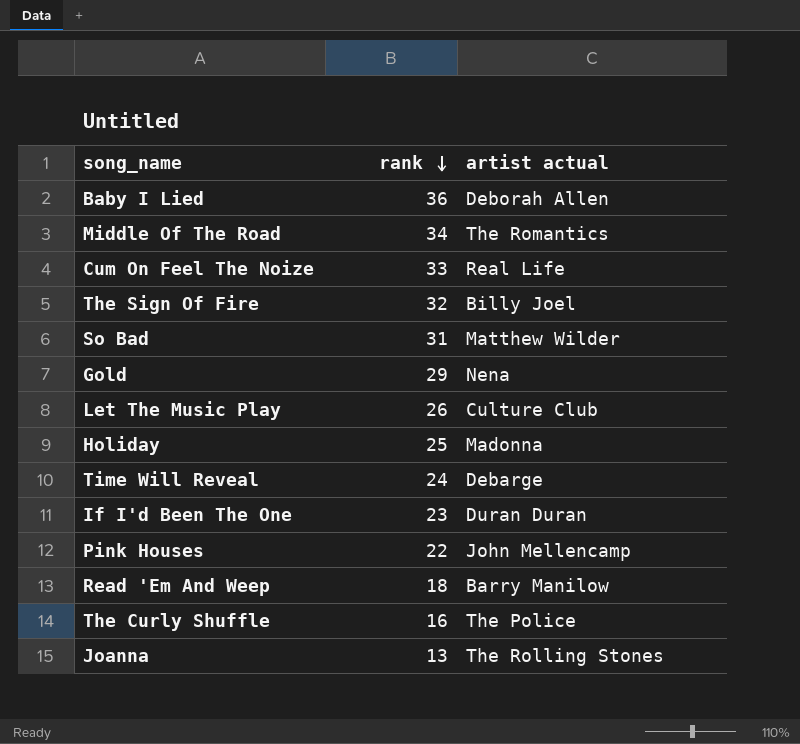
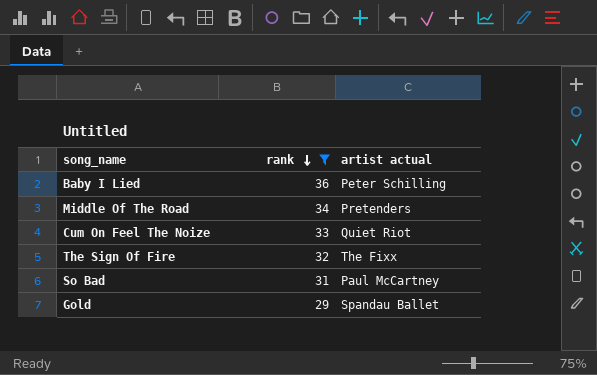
filter: none -> rank >= 29
Baby I Lied | artist actual: Deborah Allen -> Peter Schilling
Middle Of The Road | artist actual: The Romantics -> Pretenders
Cum On Feel The Noize | artist actual: Real Life -> Quiet Riot
The Sign Of Fire | artist actual: Billy Joel -> The Fixx
So Bad | artist actual: Matthew Wilder -> Paul McCartney
Gold | artist actual: Nena -> Spandau Ballet

